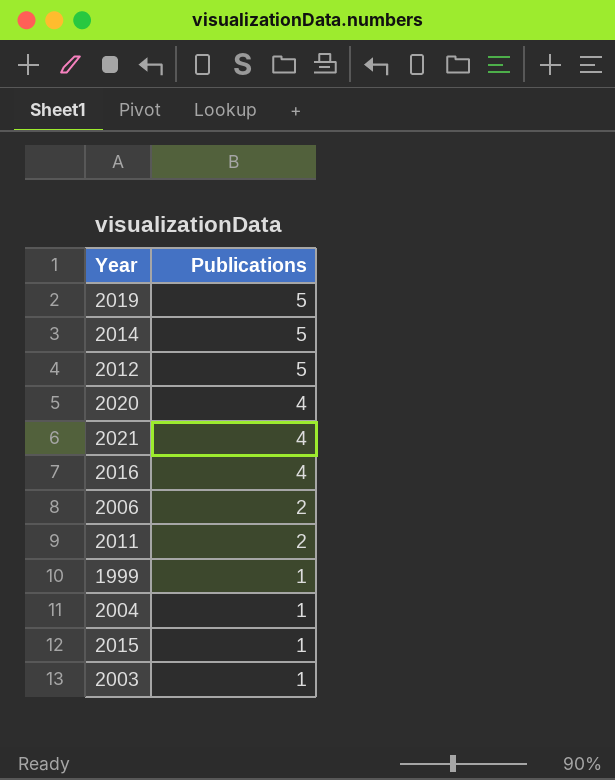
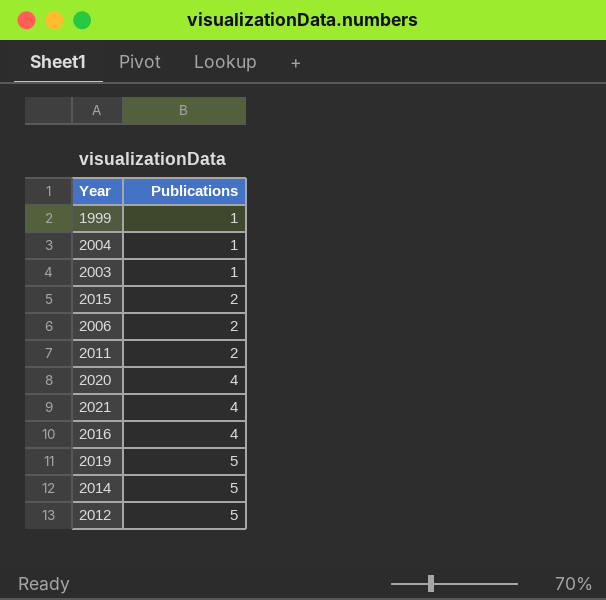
row order: Publications descending -> Publications ascending
2015 | Publications: 1 -> 2

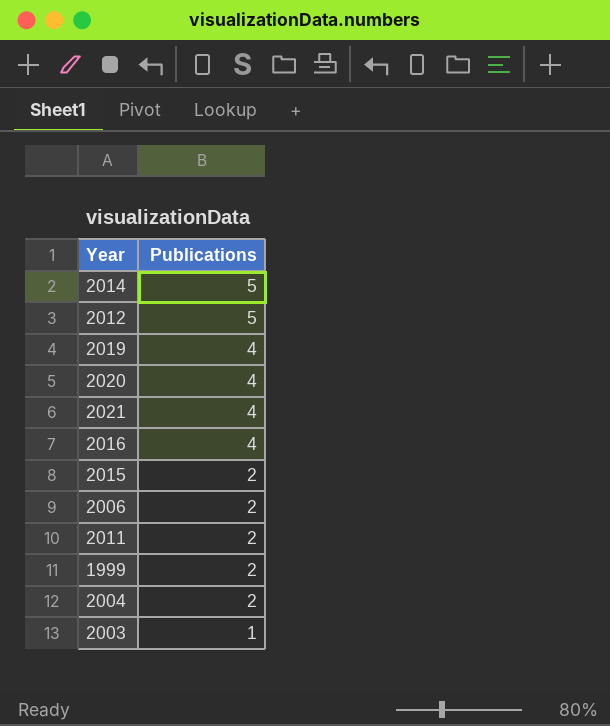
row order: Publications ascending -> Publications descending
2019 | Publications: 5 -> 4
1999 | Publications: 1 -> 2
2004 | Publications: 1 -> 2

